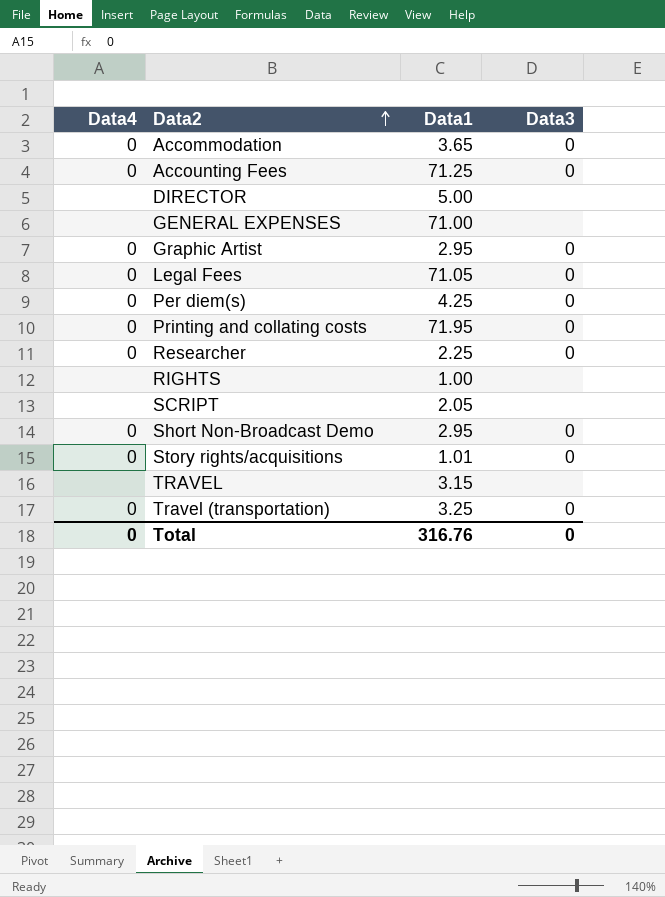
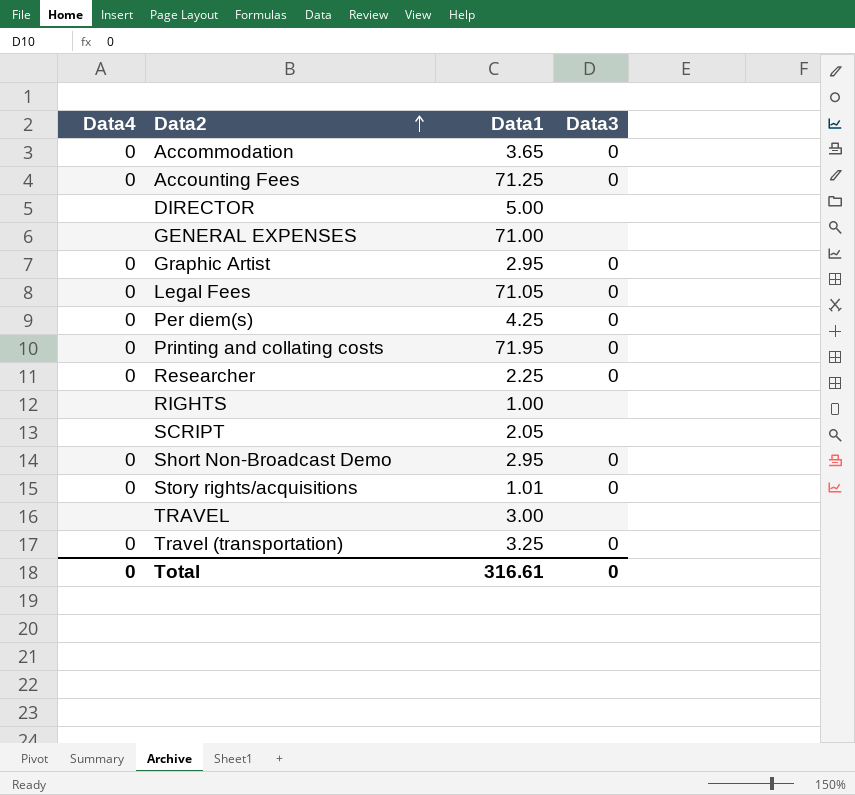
TRAVEL | Data1: 3.15 -> 3.00
Total | Data1: 316.76 -> 316.61

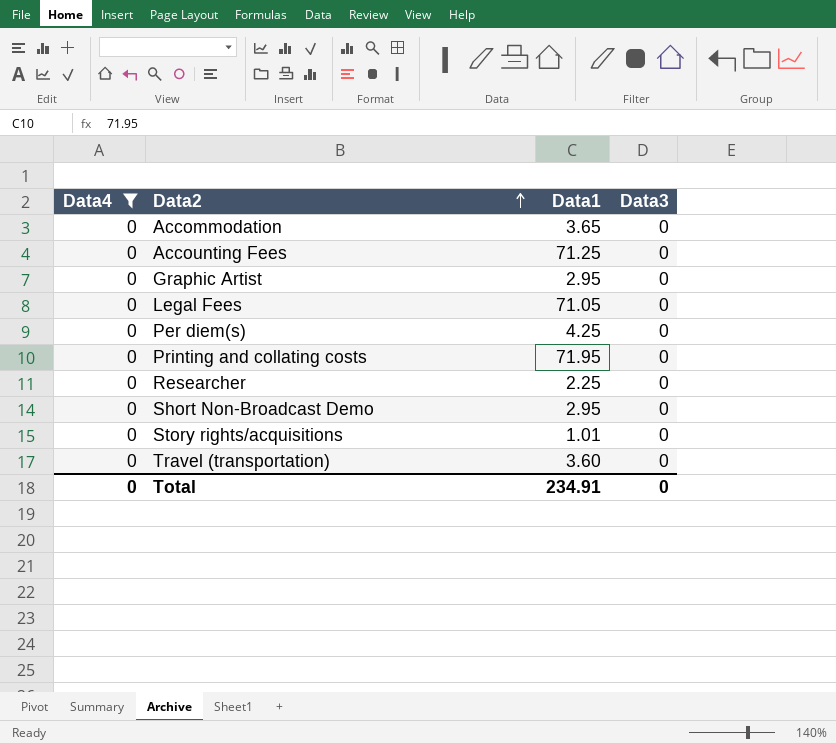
filter: none -> Data4 = 0
Travel (transportation) | Data1: 3.25 -> 3.60
Total | Data1: 316.61 -> 234.91

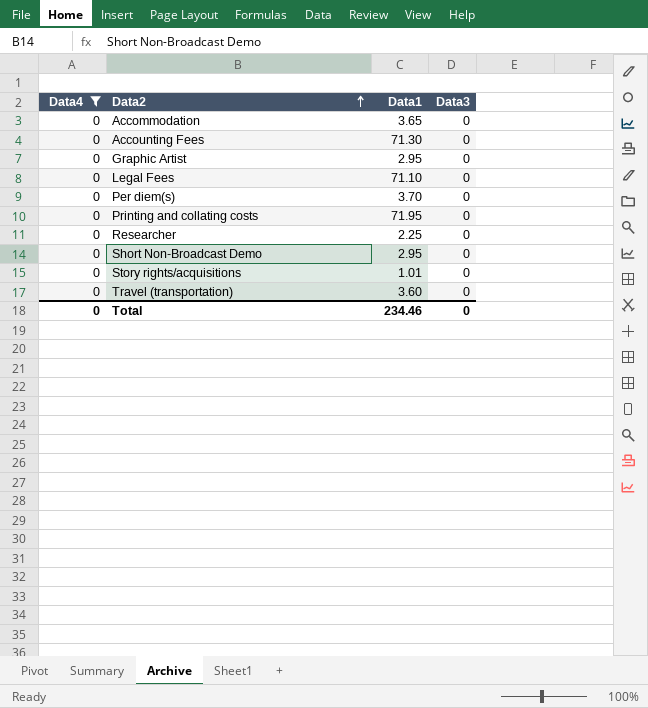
Accounting Fees | Data1: 71.25 -> 71.30
Legal Fees | Data1: 71.05 -> 71.10
Per diem(s) | Data1: 4.25 -> 3.70
Total | Data1: 234.91 -> 234.46

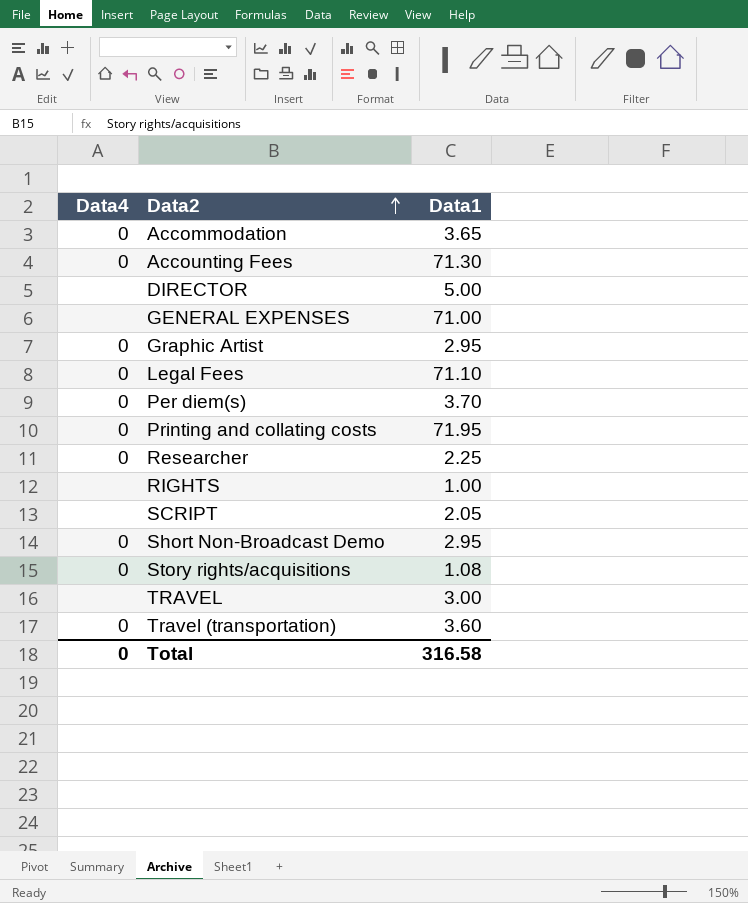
filter: Data4 = 0 -> none
column Data3 | position: 4 -> none
Story rights/acquisitions | Data1: 1.01 -> 1.08
Total | Data1: 234.46 -> 316.58

